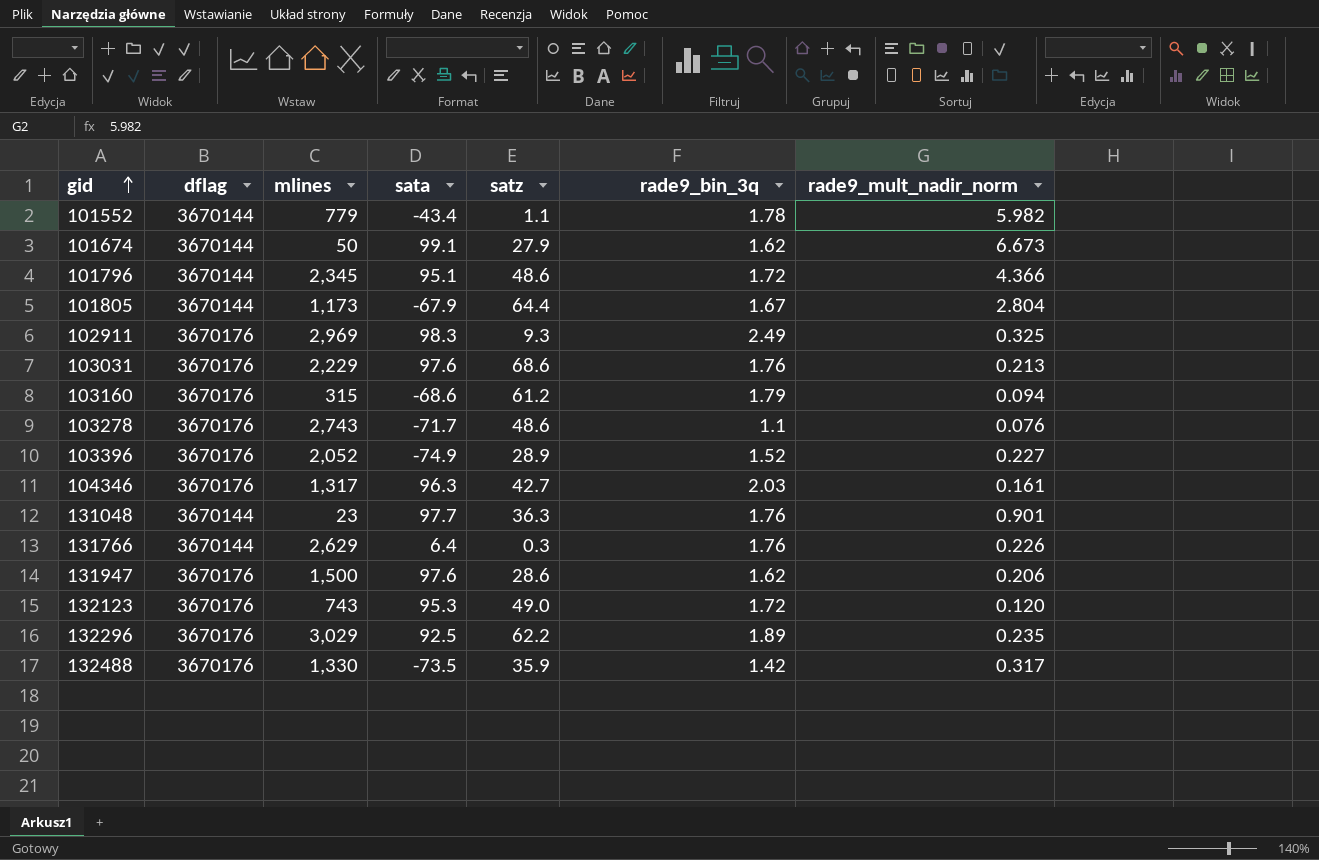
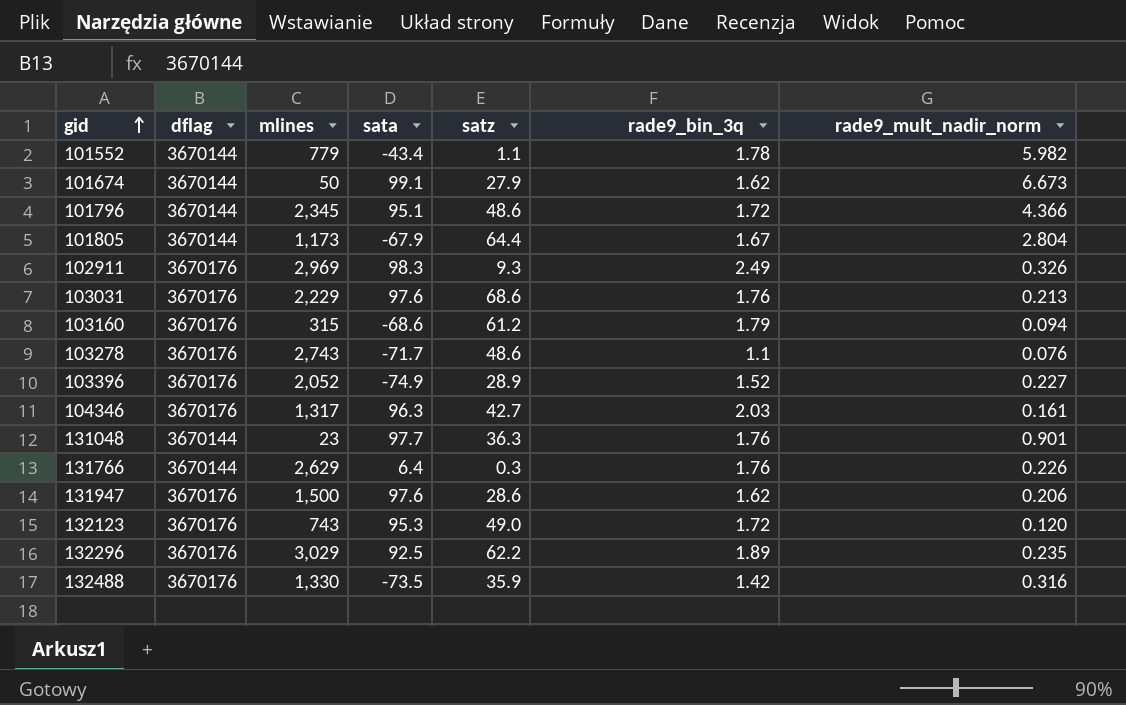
102911 | rade9_mult_nadir_norm: 0.325 -> 0.326
132488 | rade9_mult_nadir_norm: 0.317 -> 0.316

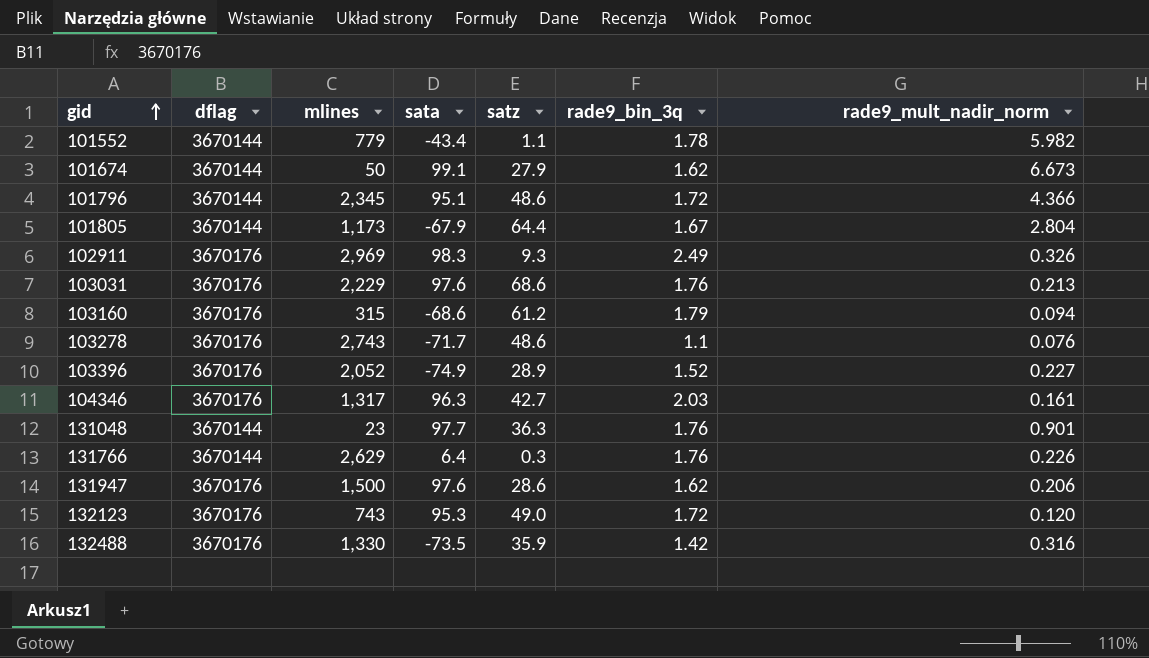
row 132296: 3670176 | 3,029 | 92.5 | 62.2 | 1.89 | 0.235 -> none

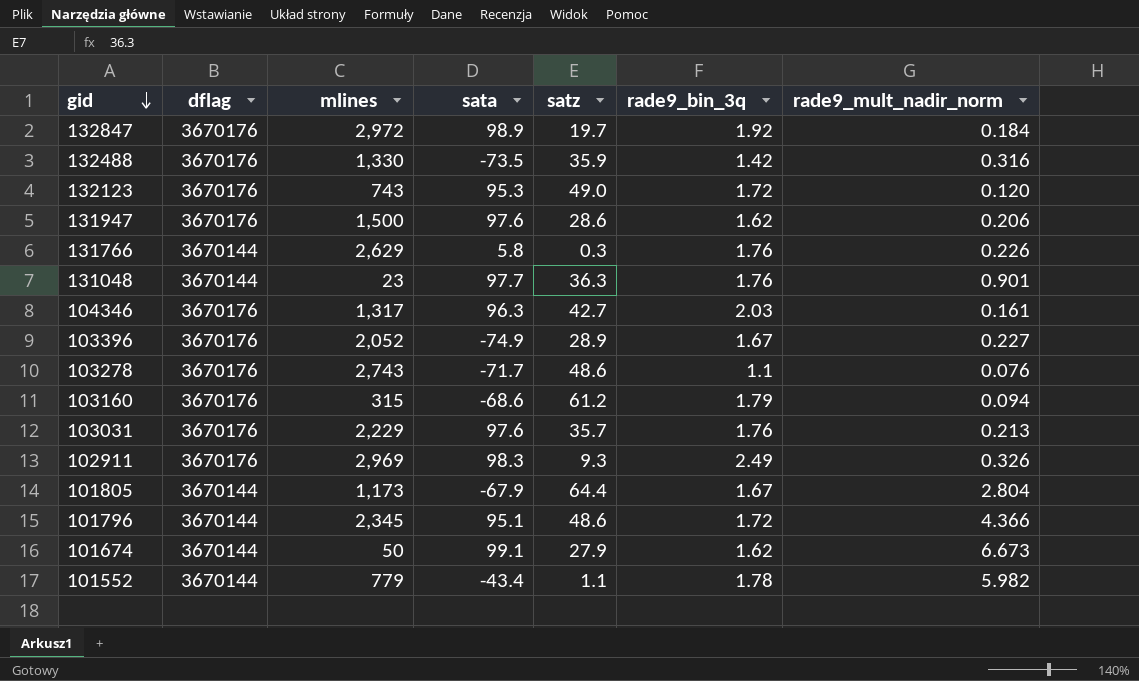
row order: gid ascending -> gid descending
row 132847: none -> 3670176 | 2,972 | 98.9 | 19.7 | 1.92 | 0.184
131766 | sata: 6.4 -> 5.8
103396 | rade9_bin_3q: 1.52 -> 1.67
103031 | satz: 68.6 -> 35.7

